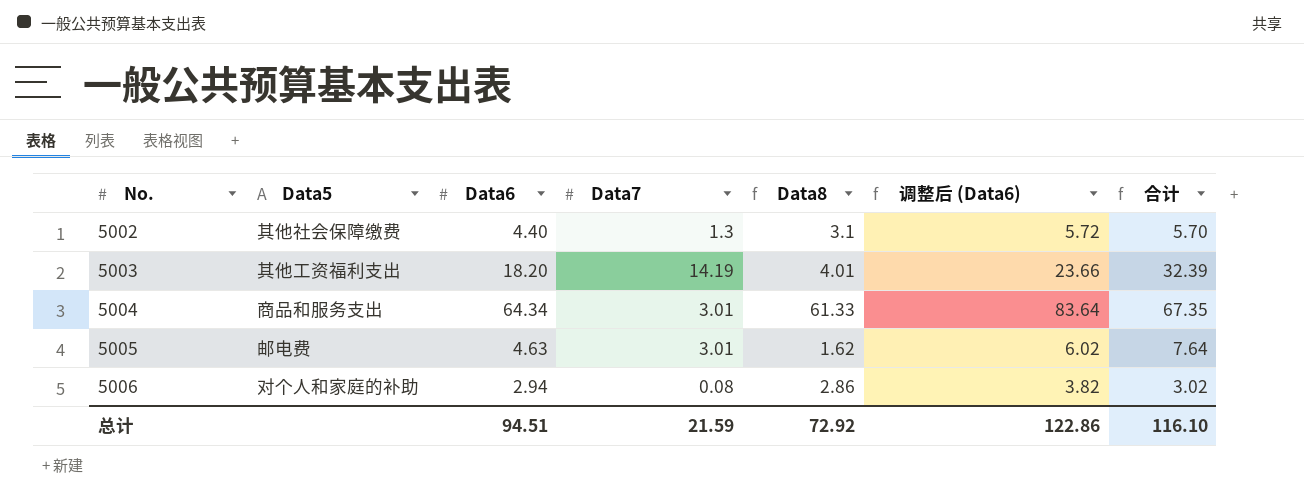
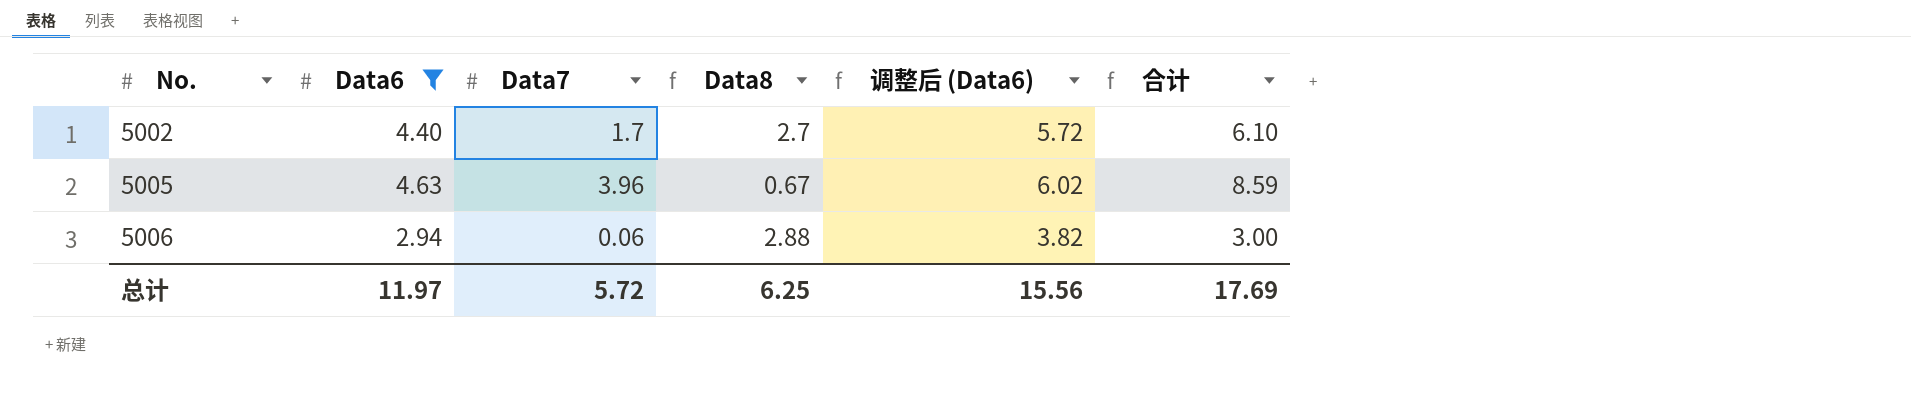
filter: none -> Data6 <= 4.63
column Data5 | position: 2 -> none
5002 | Data7: 1.3 -> 1.7
5002 | Data8: 3.1 -> 2.7
5002 | 合计: 5.70 -> 6.10
5005 | Data7: 3.01 -> 3.96
5005 | Data8: 1.62 -> 0.67
5005 | 合计: 7.64 -> 8.59
5006 | Data7: 0.08 -> 0.06
5006 | Data8: 2.86 -> 2.88
5006 | 合计: 3.02 -> 3.00
总计 | Data6: 94.51 -> 11.97
总计 | Data7: 21.59 -> 5.72
总计 | Data8: 72.92 -> 6.25
总计 | 调整后 (Data6): 122.86 -> 15.56
总计 | 合计: 116.10 -> 17.69

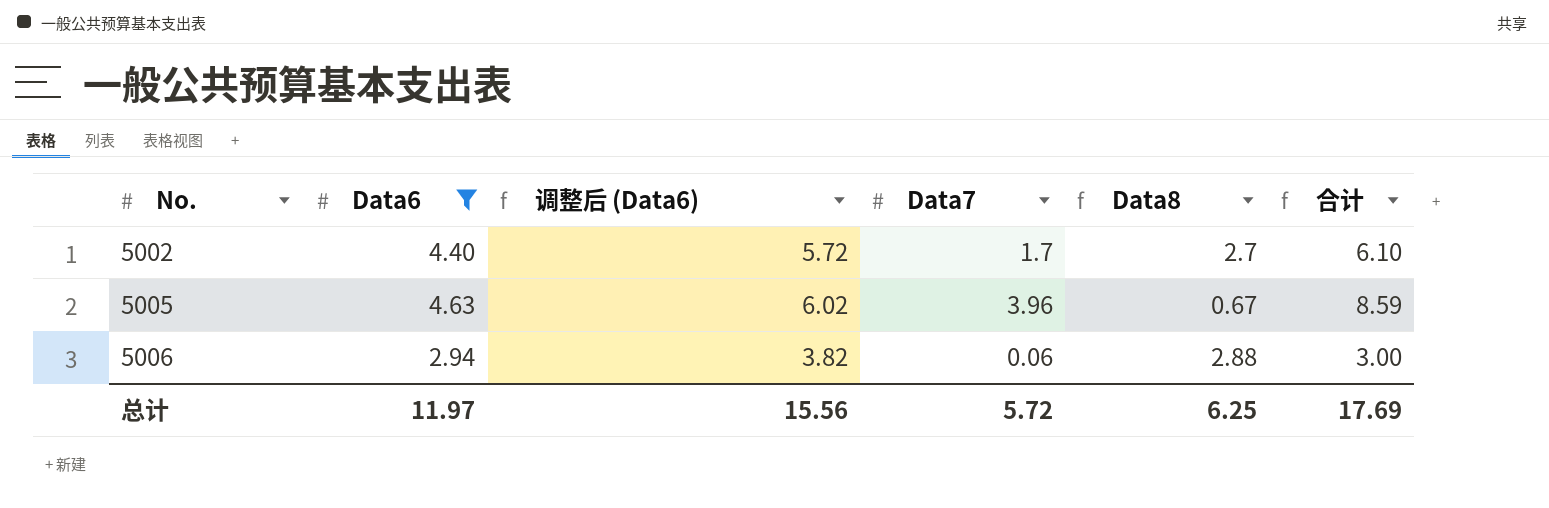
column 调整后 (Data6) | position: 5 -> 3

